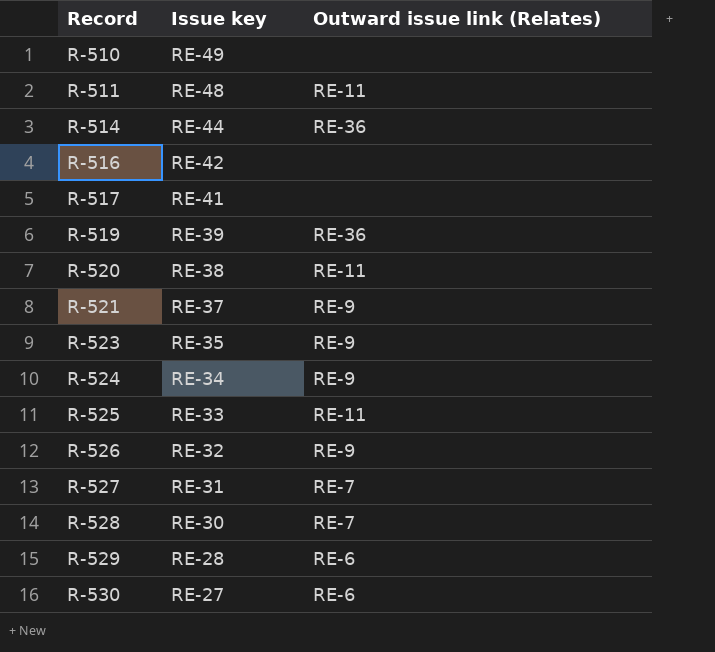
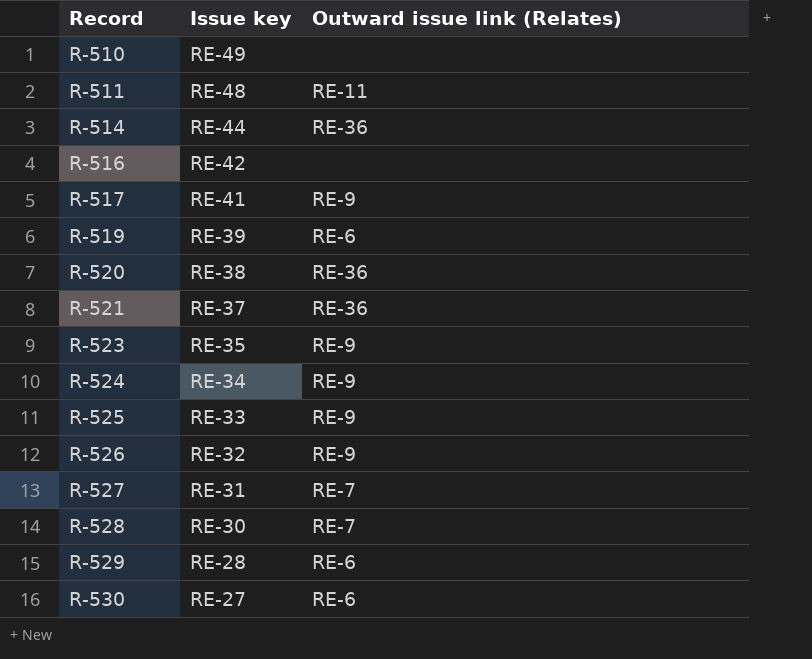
R-517 | Outward issue link (Relates): none -> RE-9
R-519 | Outward issue link (Relates): RE-36 -> RE-6
R-520 | Outward issue link (Relates): RE-11 -> RE-36
R-521 | Outward issue link (Relates): RE-9 -> RE-36
R-525 | Outward issue link (Relates): RE-11 -> RE-9

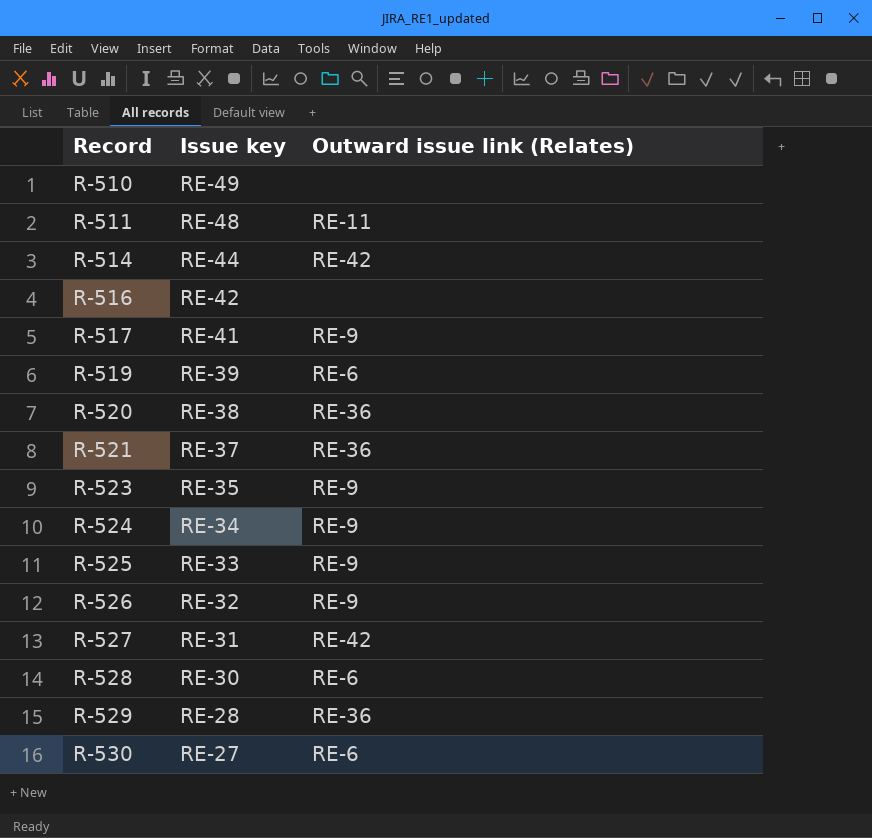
R-514 | Outward issue link (Relates): RE-36 -> RE-42
R-527 | Outward issue link (Relates): RE-7 -> RE-42
R-528 | Outward issue link (Relates): RE-7 -> RE-6
R-529 | Outward issue link (Relates): RE-6 -> RE-36

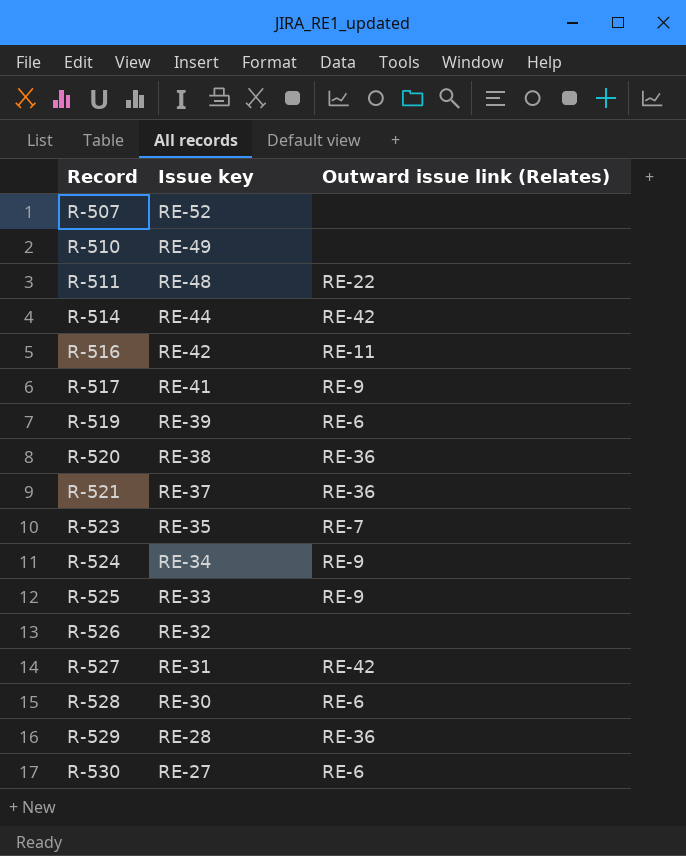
row R-507: none -> RE-52 | none
R-511 | Outward issue link (Relates): RE-11 -> RE-22
R-516 | Outward issue link (Relates): none -> RE-11
R-523 | Outward issue link (Relates): RE-9 -> RE-7
R-526 | Outward issue link (Relates): RE-9 -> none

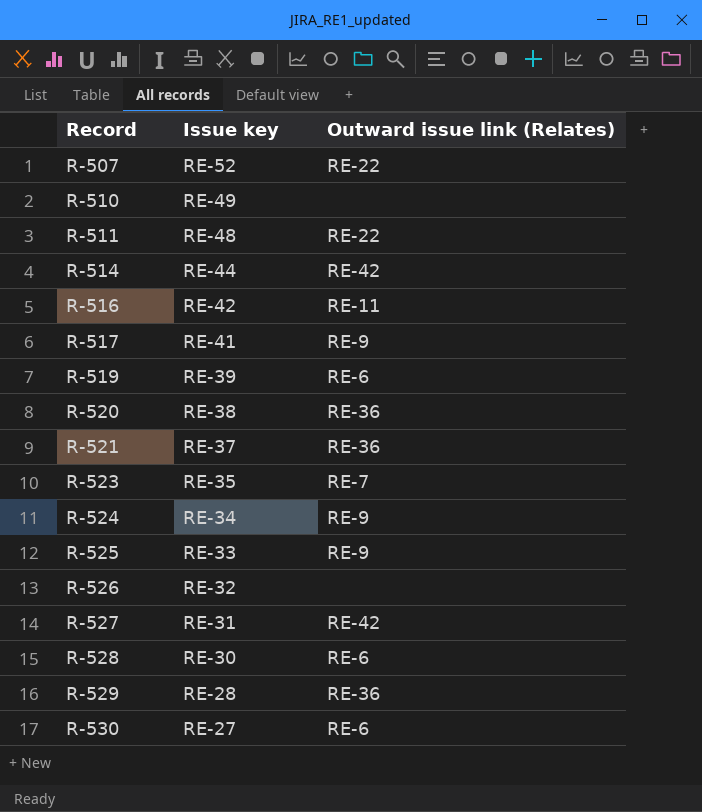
R-507 | Outward issue link (Relates): none -> RE-22

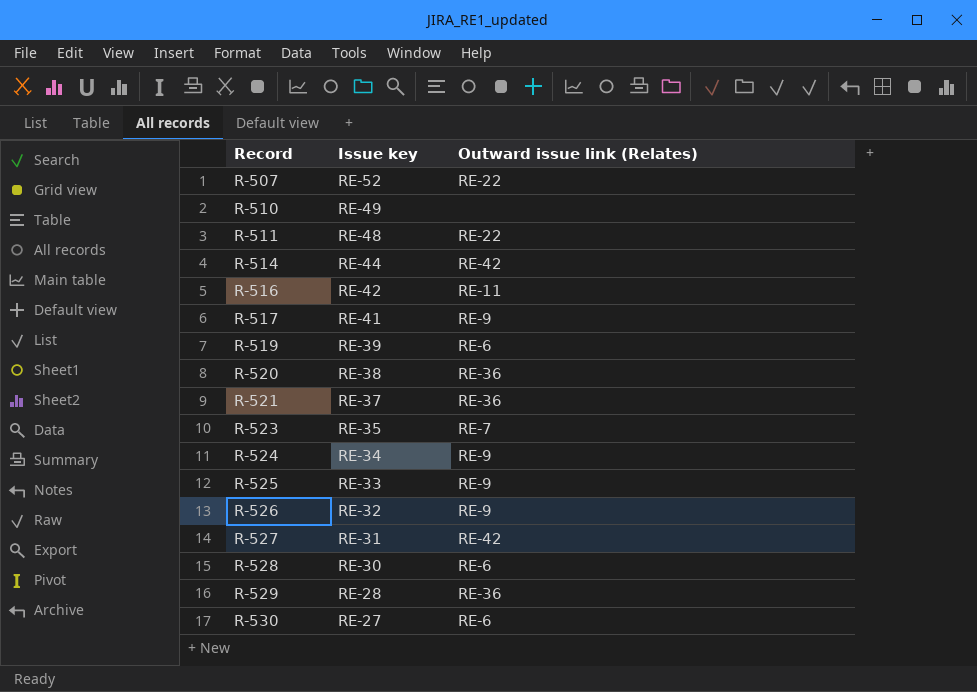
R-526 | Outward issue link (Relates): none -> RE-9

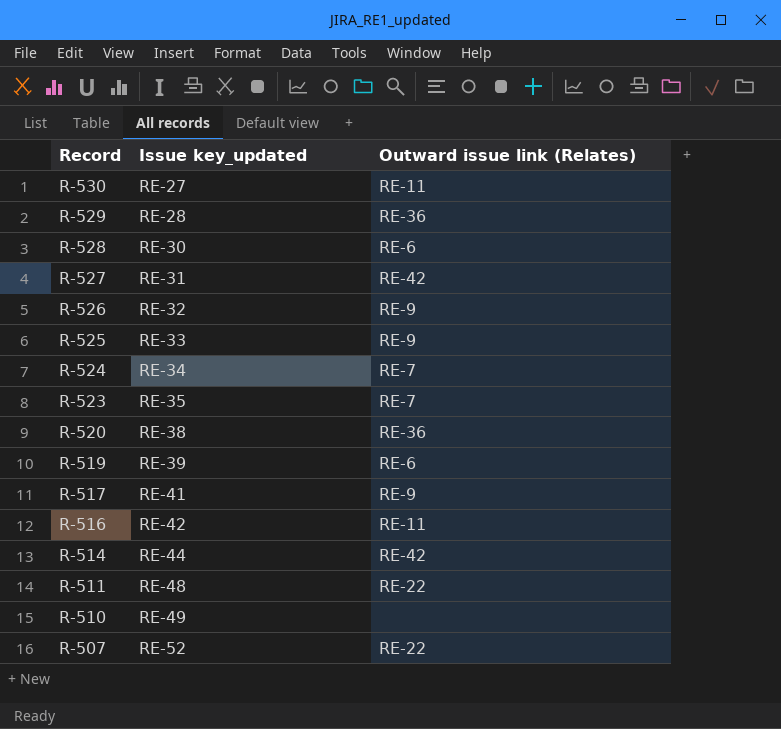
row order: Record ascending -> Record descending
column name: Issue key -> Issue key_updated
row R-521: RE-37 | RE-36 -> none
R-530 | Outward issue link (Relates): RE-6 -> RE-11
R-524 | Outward issue link (Relates): RE-9 -> RE-7

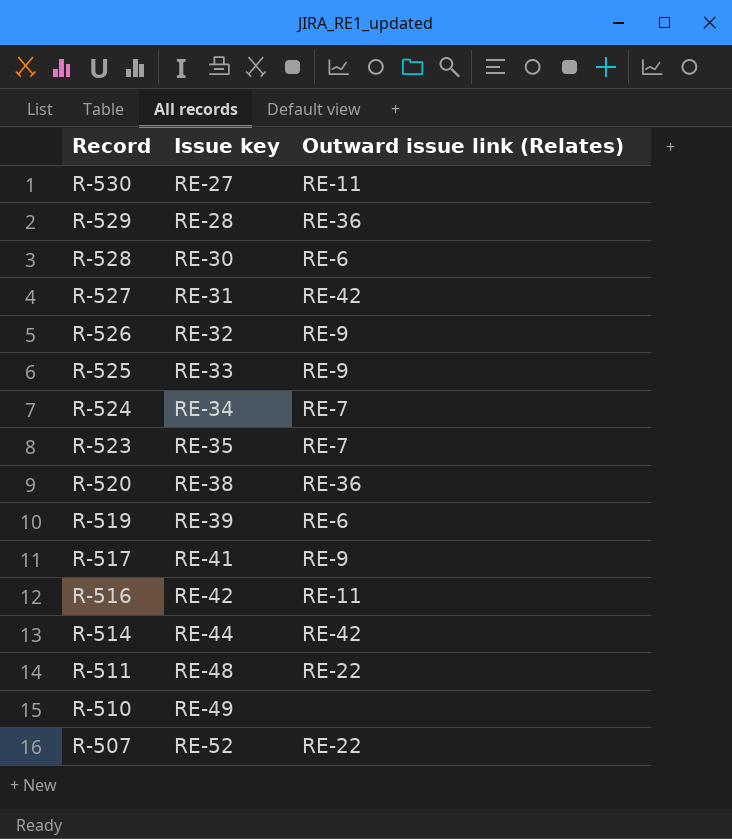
column name: Issue key_updated -> Issue key

